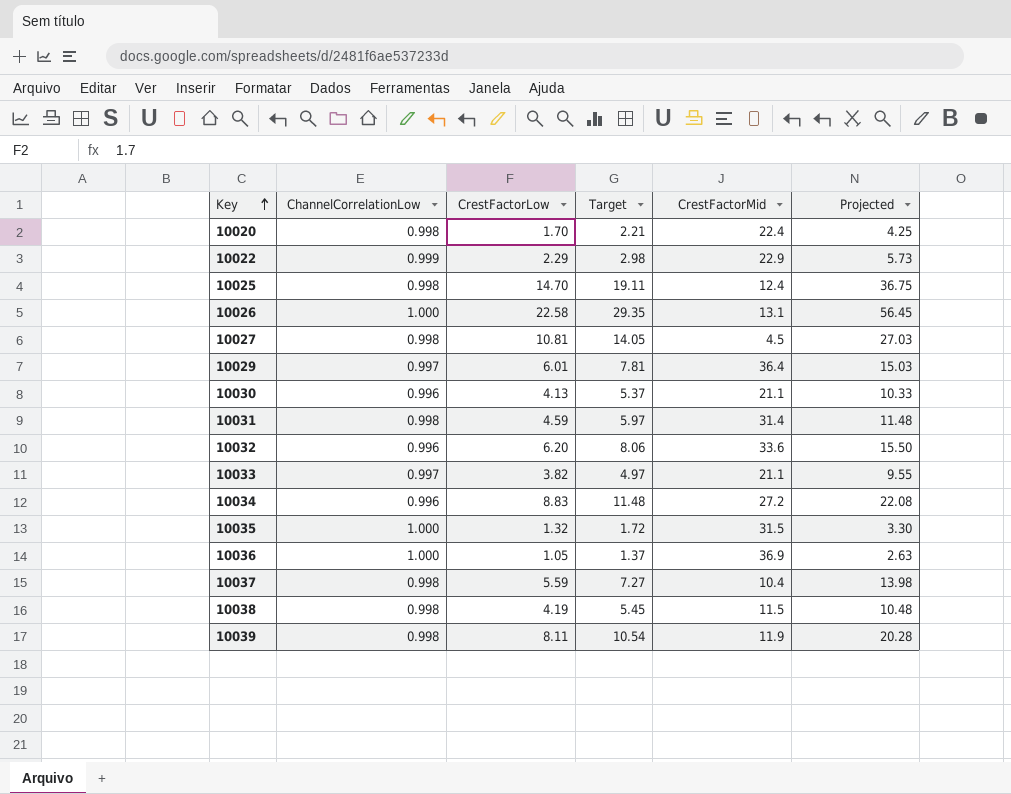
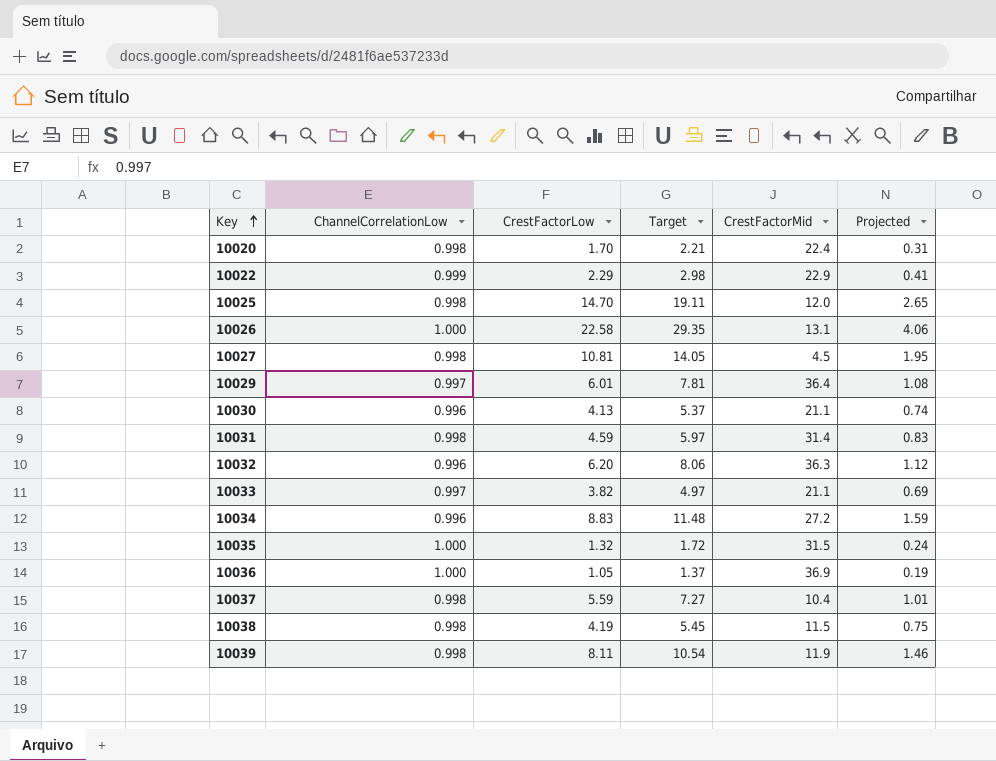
column Projected | formula: [CrestFactorLow] * 2.5 -> [CrestFactorLow] * 0.18
10025 | CrestFactorMid: 12.4 -> 12.0
10032 | CrestFactorMid: 33.6 -> 36.3

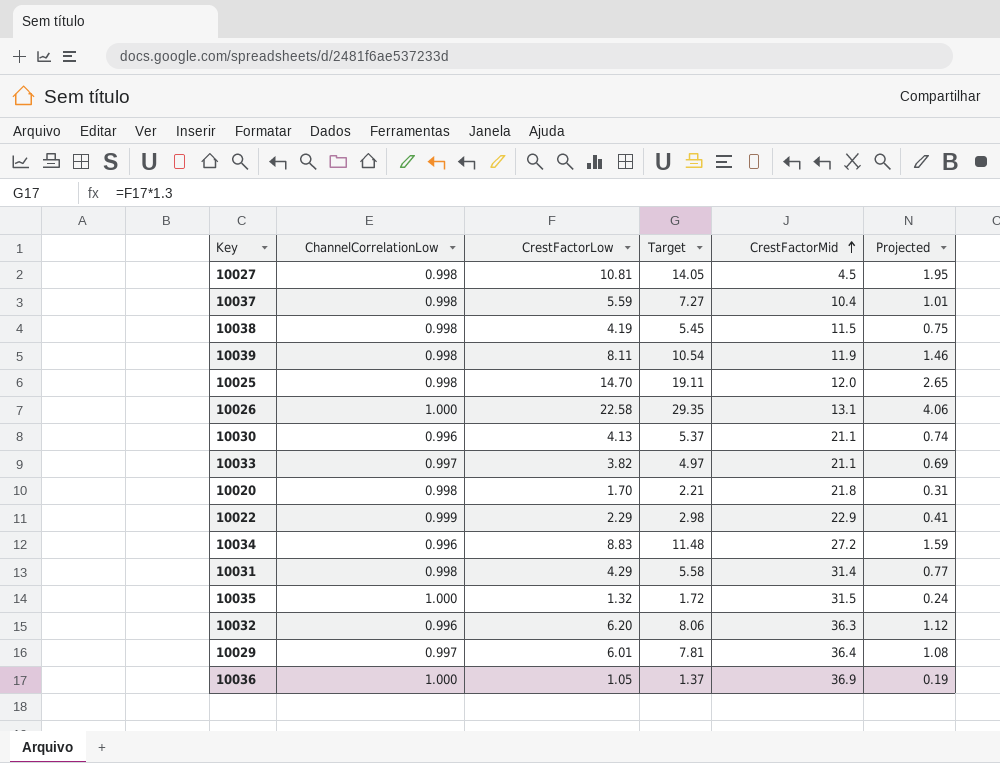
row order: Key ascending -> CrestFactorMid ascending
10020 | CrestFactorMid: 22.4 -> 21.8
10031 | CrestFactorLow: 4.59 -> 4.29
10031 | Target: 5.97 -> 5.58
10031 | Projected: 0.83 -> 0.77

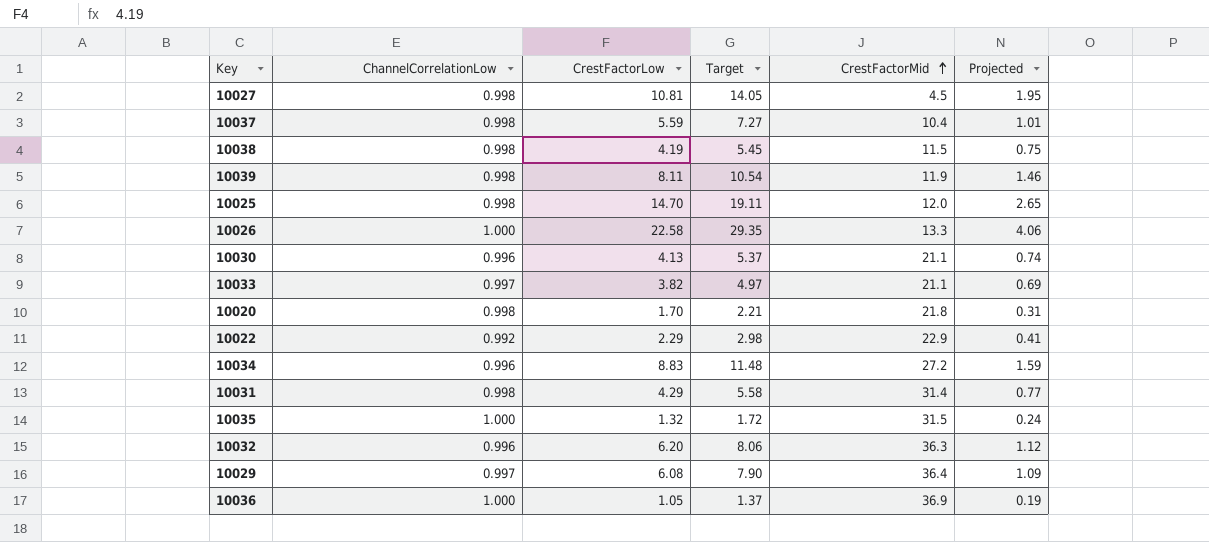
10026 | CrestFactorMid: 13.1 -> 13.3
10022 | ChannelCorrelationLow: 0.999 -> 0.992
10029 | CrestFactorLow: 6.01 -> 6.08
10029 | Target: 7.81 -> 7.90
10029 | Projected: 1.08 -> 1.09

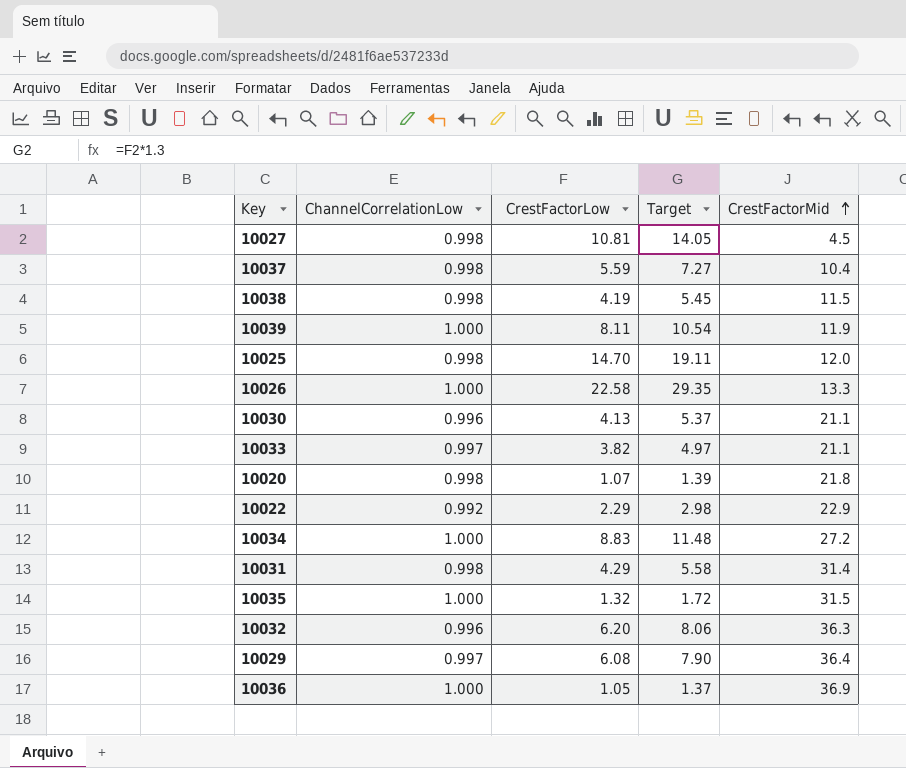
column Projected | formula: [CrestFactorLow] * 0.18 -> none
10039 | ChannelCorrelationLow: 0.998 -> 1.000
10020 | CrestFactorLow: 1.70 -> 1.07
10020 | Target: 2.21 -> 1.39
10034 | ChannelCorrelationLow: 0.996 -> 1.000

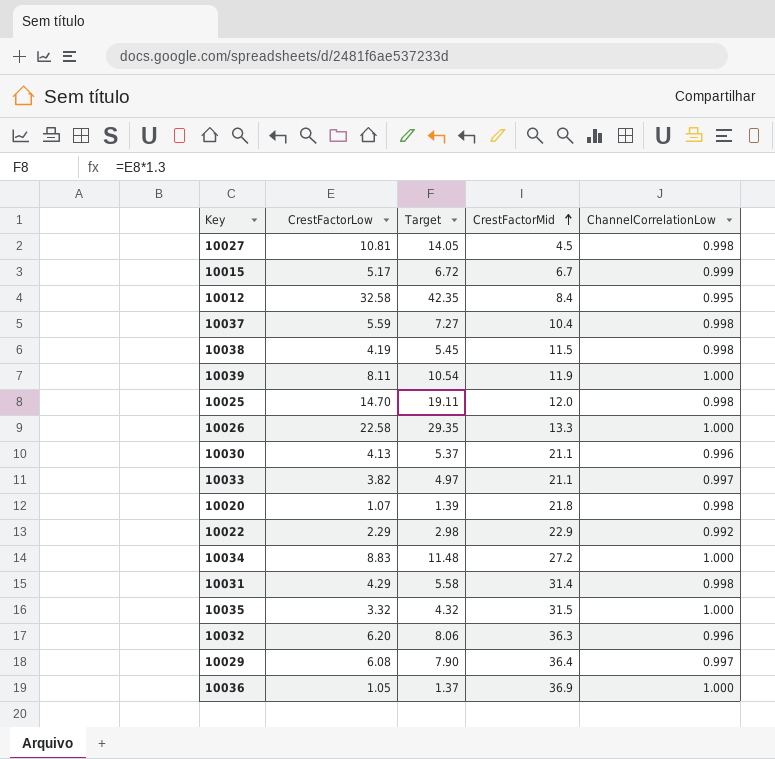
column ChannelCorrelationLow | position: 2 -> 5
row 10015: none -> 5.17 | 6.72 | 6.7 | 0.999
row 10012: none -> 32.58 | 42.35 | 8.4 | 0.995
10035 | CrestFactorLow: 1.32 -> 3.32
10035 | Target: 1.72 -> 4.32

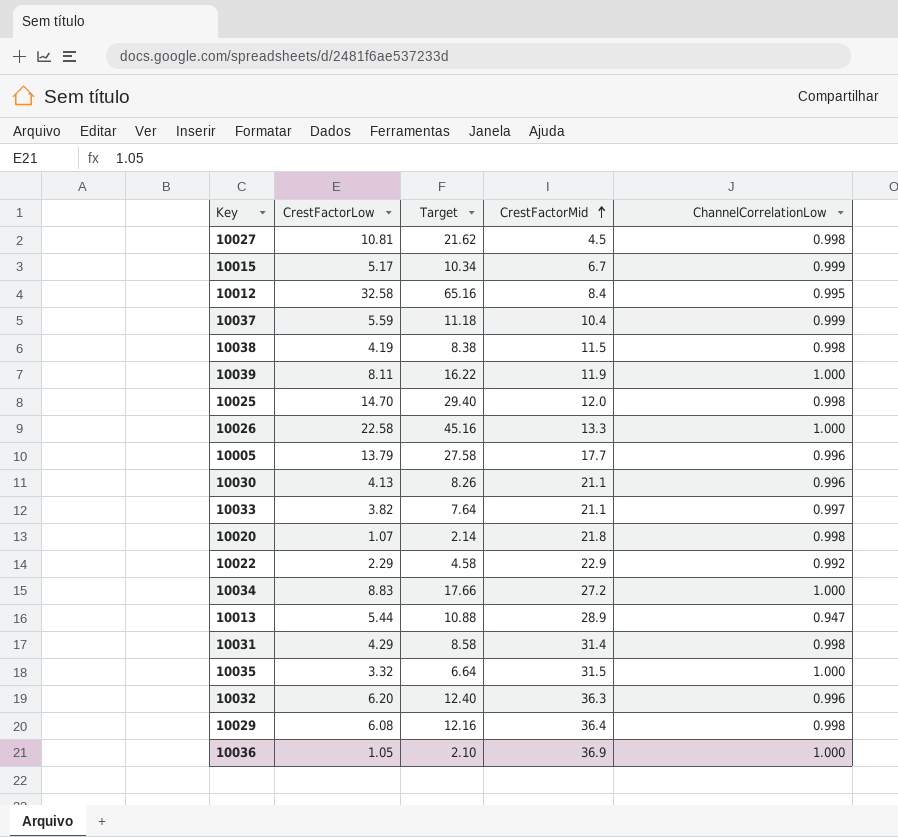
column Target | formula: [CrestFactorLow] * 1.3 -> [CrestFactorLow] * 2
10037 | ChannelCorrelationLow: 0.998 -> 0.999
row 10005: none -> 13.79 | 27.58 | 17.7 | 0.996
row 10013: none -> 5.44 | 10.88 | 28.9 | 0.947
10029 | ChannelCorrelationLow: 0.997 -> 0.998

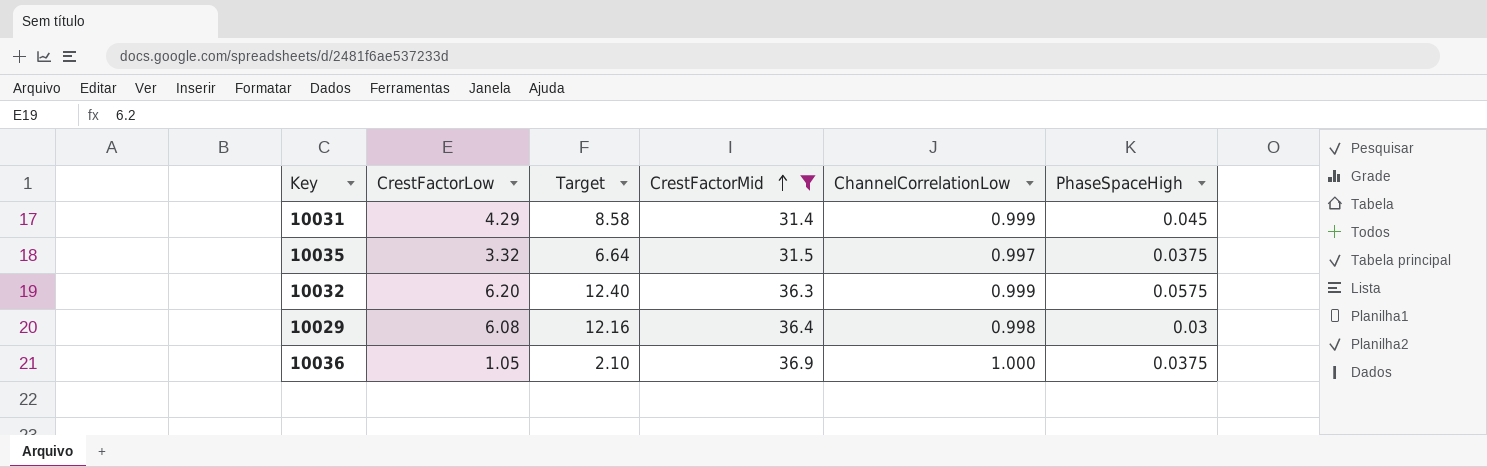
filter: none -> CrestFactorMid >= 31.4
column PhaseSpaceHigh | position: none -> 6
10031 | ChannelCorrelationLow: 0.998 -> 0.999
10035 | ChannelCorrelationLow: 1.000 -> 0.997
10032 | ChannelCorrelationLow: 0.996 -> 0.999

